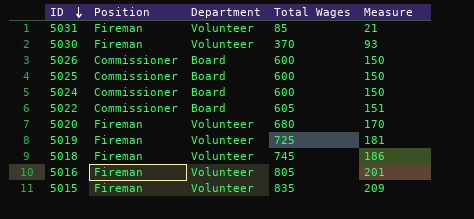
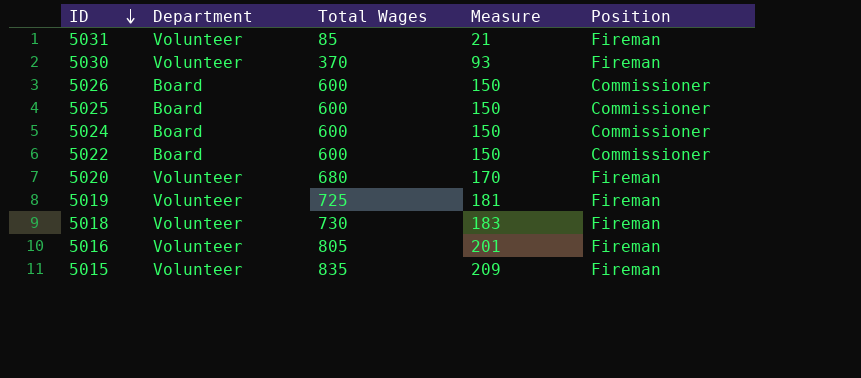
column Position | position: 2 -> 5
5022 | Total Wages: 605 -> 600
5022 | Measure: 151 -> 150
5018 | Total Wages: 745 -> 730
5018 | Measure: 186 -> 183

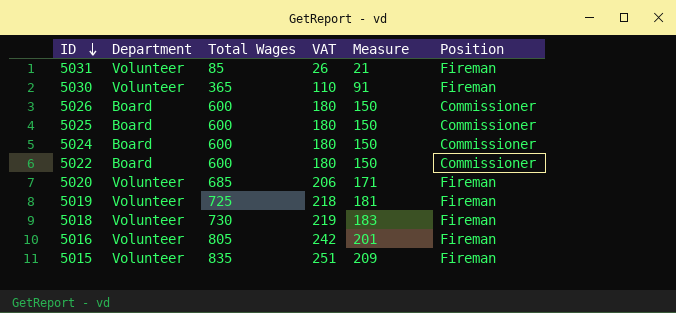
column VAT | formula: none -> [Total Wages] * 0.3
5030 | Total Wages: 370 -> 365
5030 | Measure: 93 -> 91
5020 | Total Wages: 680 -> 685
5020 | Measure: 170 -> 171

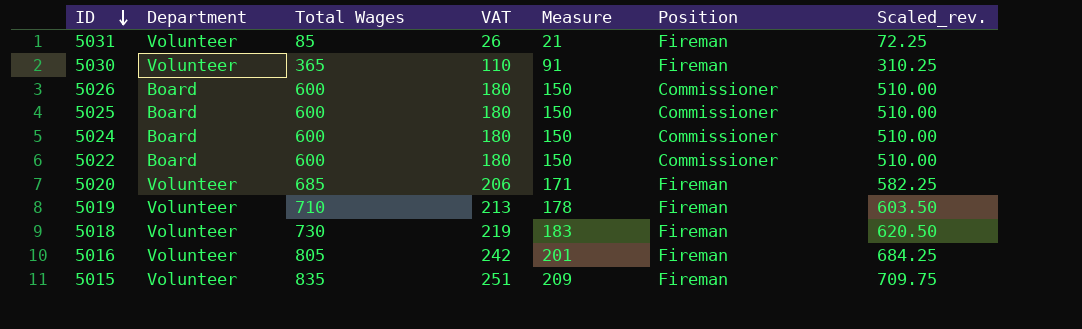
column Scaled_rev. | formula: none -> [Total Wages] * 0.85
5019 | Total Wages: 725 -> 710
5019 | VAT: 218 -> 213
5019 | Measure: 181 -> 178

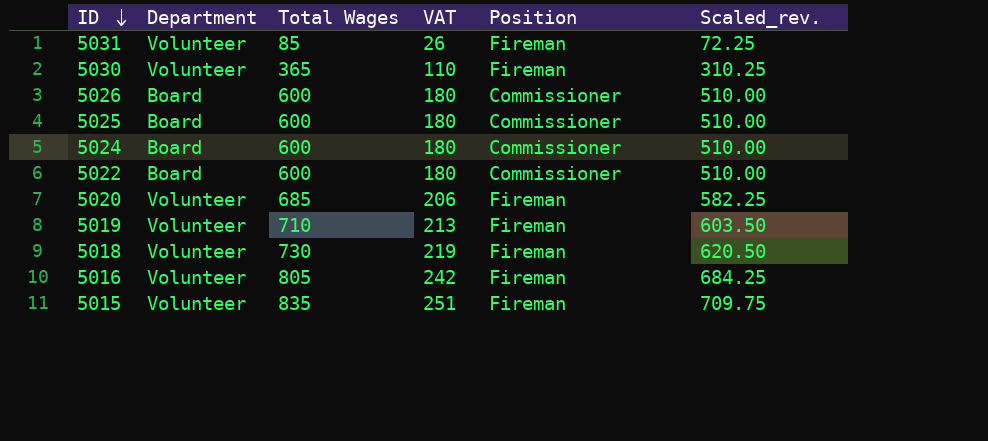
column Measure | formula: [Total Wages] * 0.25 -> none

